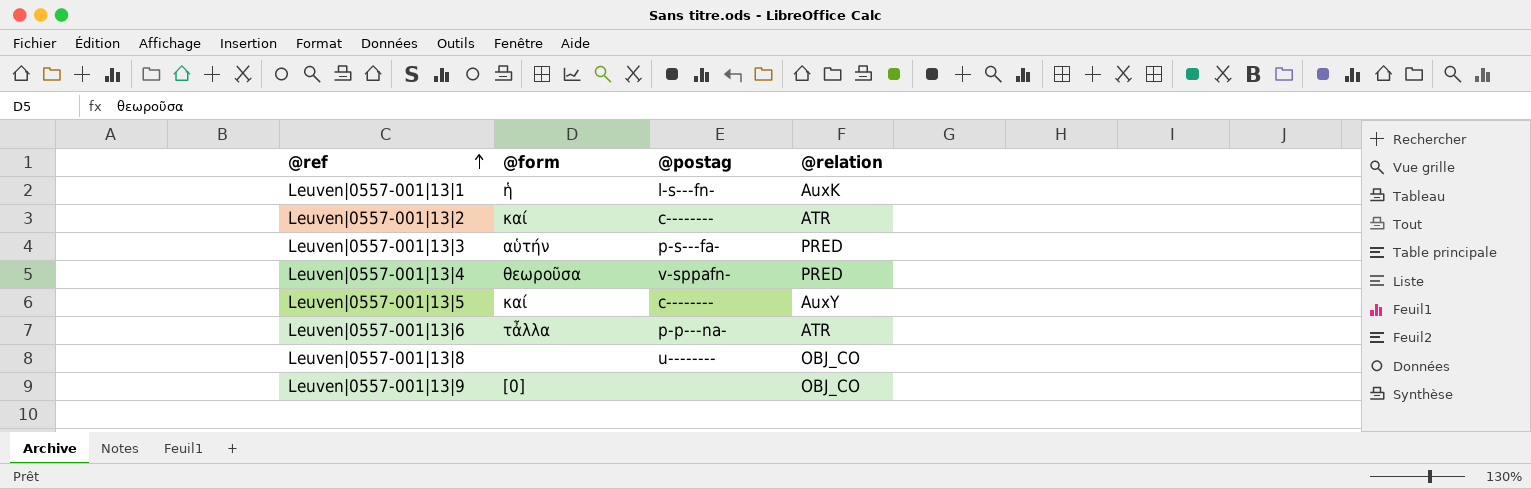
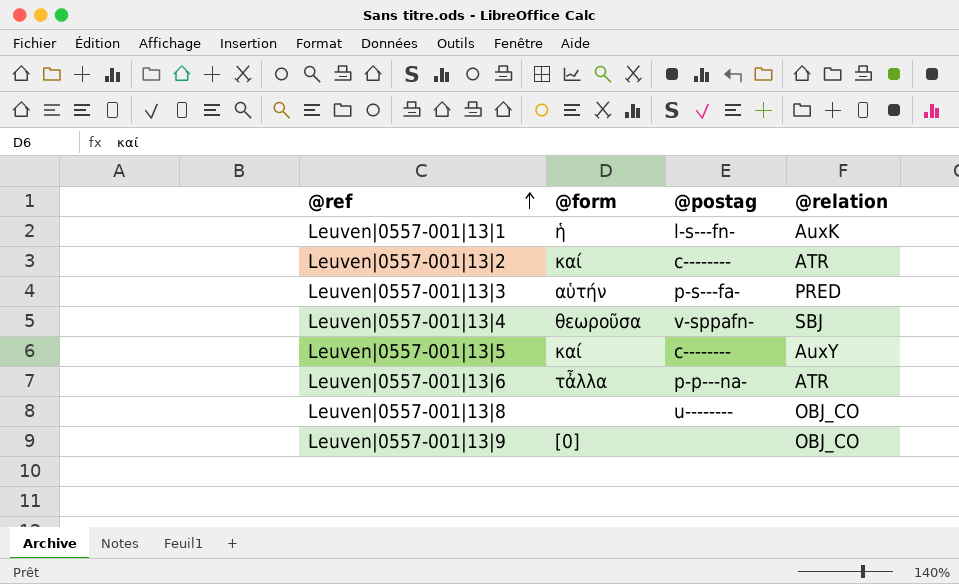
Leuven|0557-001|13|4 | @relation: PRED -> SBJ

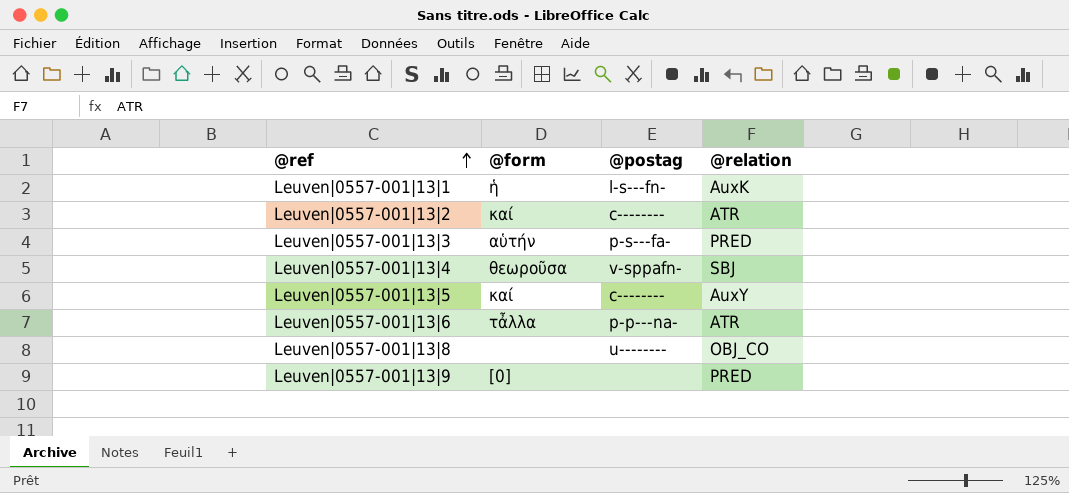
Leuven|0557-001|13|9 | @relation: OBJ_CO -> PRED

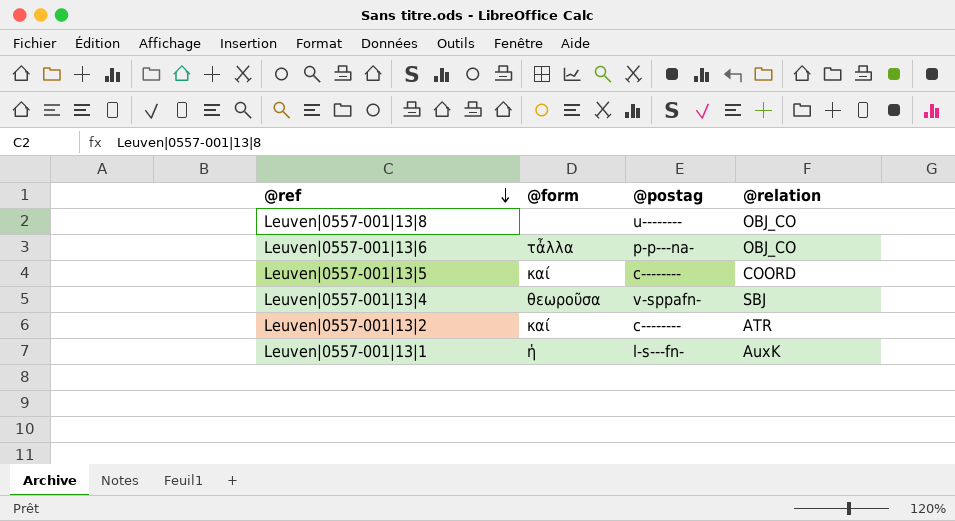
row order: @ref ascending -> @ref descending
row Leuven|0557-001|13|3: αὑτήν | p-s---fa- | PRED -> none
row Leuven|0557-001|13|9: [0] | none | PRED -> none
Leuven|0557-001|13|6 | @relation: ATR -> OBJ_CO
Leuven|0557-001|13|5 | @relation: AuxY -> COORD

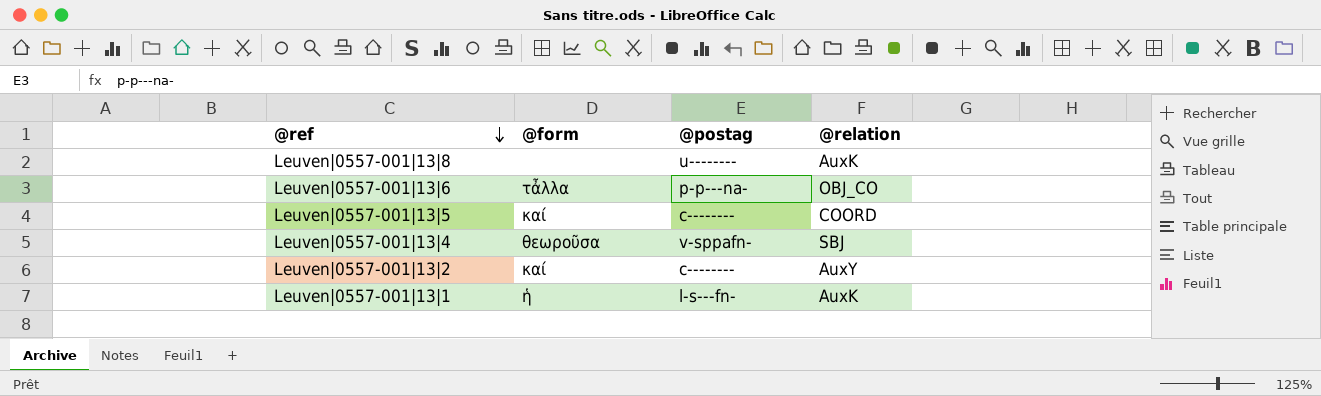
Leuven|0557-001|13|8 | @relation: OBJ_CO -> AuxK
Leuven|0557-001|13|2 | @relation: ATR -> AuxY

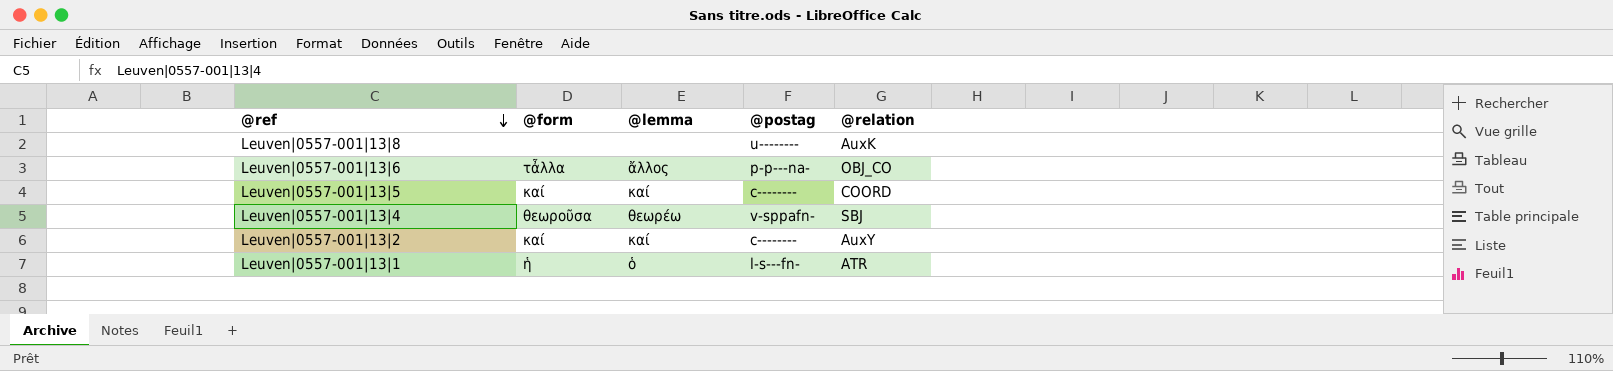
column @lemma | position: none -> 3
Leuven|0557-001|13|1 | @relation: AuxK -> ATR

